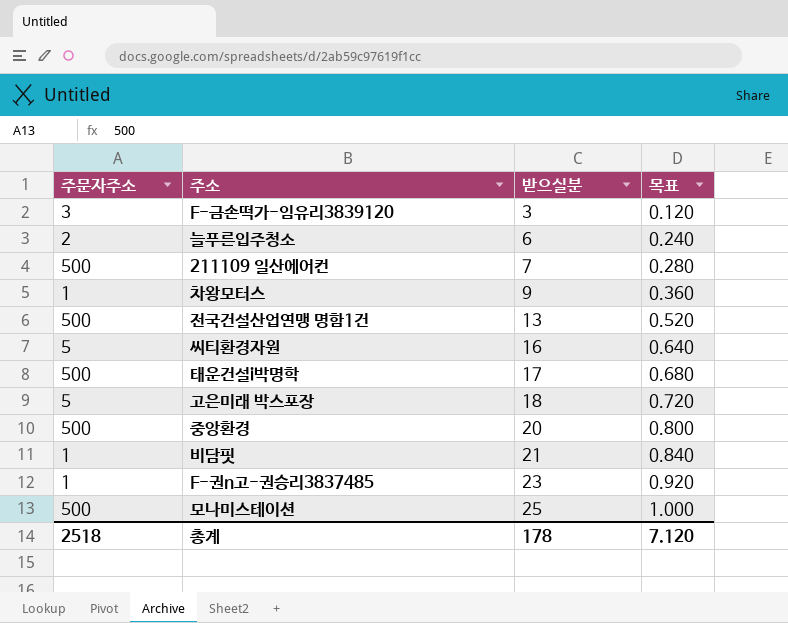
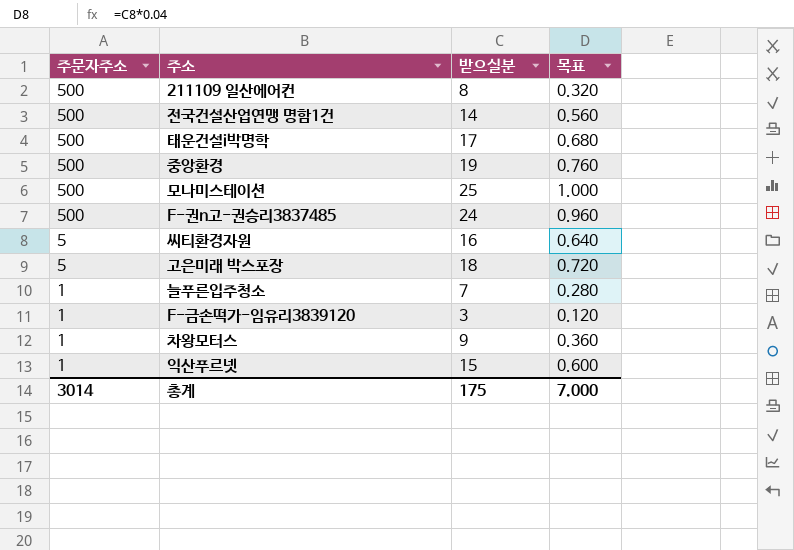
row order: 받으실분 ascending -> 주문자주소 descending
row 비담핏: 1 | 21 | 0.840 -> none
211109 일산에어컨 | 받으실분: 7 -> 8
211109 일산에어컨 | 목표: 0.280 -> 0.320
전국건설산업연맹 명함1건 | 받으실분: 13 -> 14
전국건설산업연맹 명함1건 | 목표: 0.520 -> 0.560
중앙환경 | 받으실분: 20 -> 19
중앙환경 | 목표: 0.800 -> 0.760
F-권n고-권승리3837485 | 주문자주소: 1 -> 500
F-권n고-권승리3837485 | 받으실분: 23 -> 24
F-권n고-권승리3837485 | 목표: 0.920 -> 0.960
늘푸른입주청소 | 주문자주소: 2 -> 1
늘푸른입주청소 | 받으실분: 6 -> 7
늘푸른입주청소 | 목표: 0.240 -> 0.280
F-금손떡가-임유리3839120 | 주문자주소: 3 -> 1
row 익산푸르넷: none -> 1 | 15 | 0.600
총계 | 주문자주소: 2518 -> 3014
총계 | 받으실분: 178 -> 175
총계 | 목표: 7.120 -> 7.000

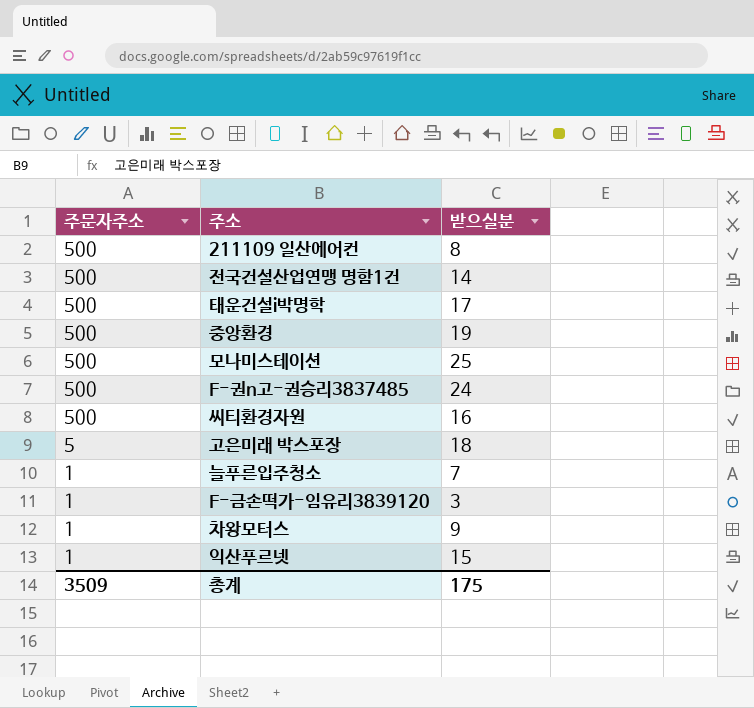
column 목표 | formula: [받으실분] * 0.04 -> none
씨티환경자원 | 주문자주소: 5 -> 500
총계 | 주문자주소: 3014 -> 3509

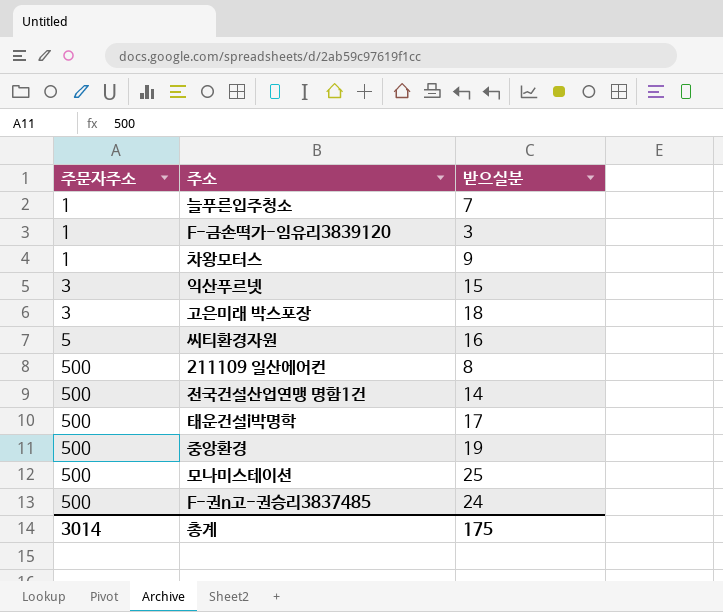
row order: 주문자주소 descending -> 주문자주소 ascending
익산푸르넷 | 주문자주소: 1 -> 3
고은미래 박스포장 | 주문자주소: 5 -> 3
씨티환경자원 | 주문자주소: 500 -> 5
총계 | 주문자주소: 3509 -> 3014

